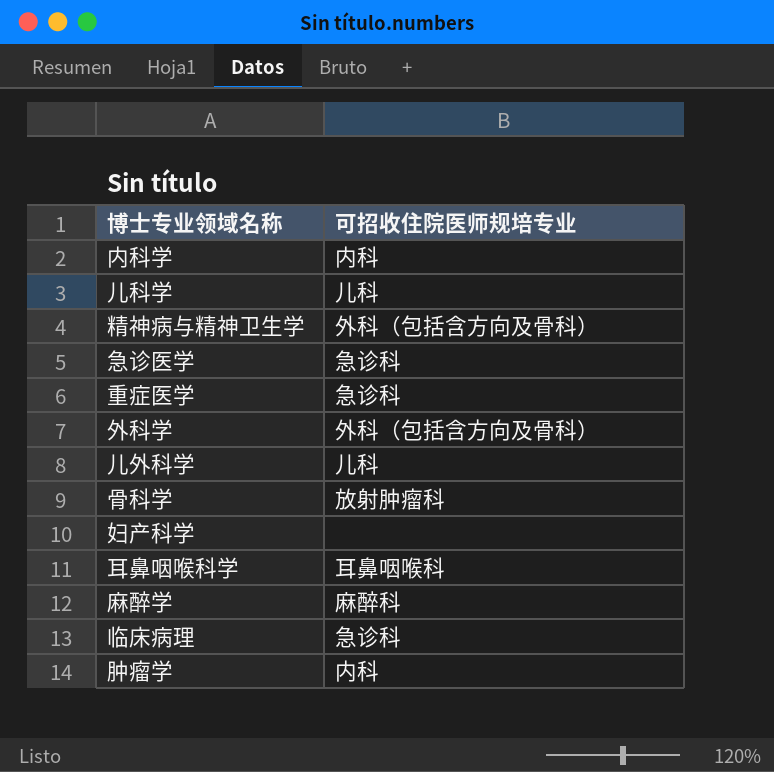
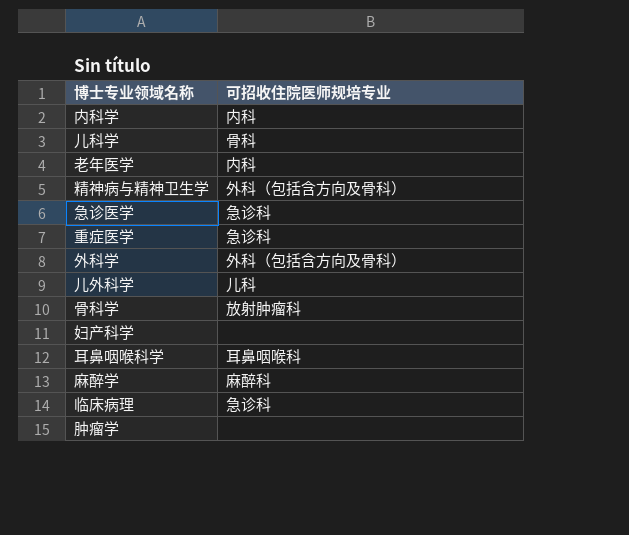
儿科学 | 可招收住院医师规培专业: 儿科 -> 骨科
row 老年医学: none -> 内科
肿瘤学 | 可招收住院医师规培专业: 内科 -> none

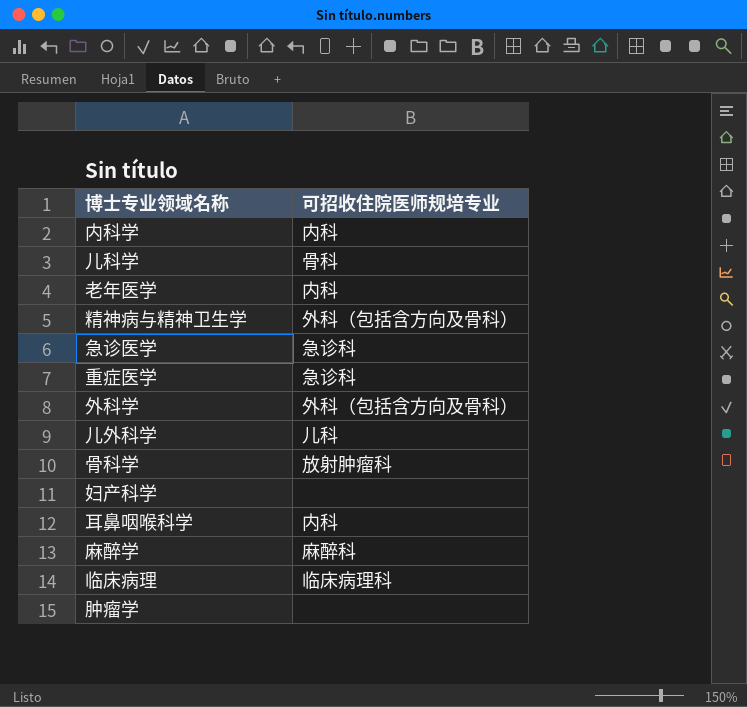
耳鼻咽喉科学 | 可招收住院医师规培专业: 耳鼻咽喉科 -> 内科
临床病理 | 可招收住院医师规培专业: 急诊科 -> 临床病理科

